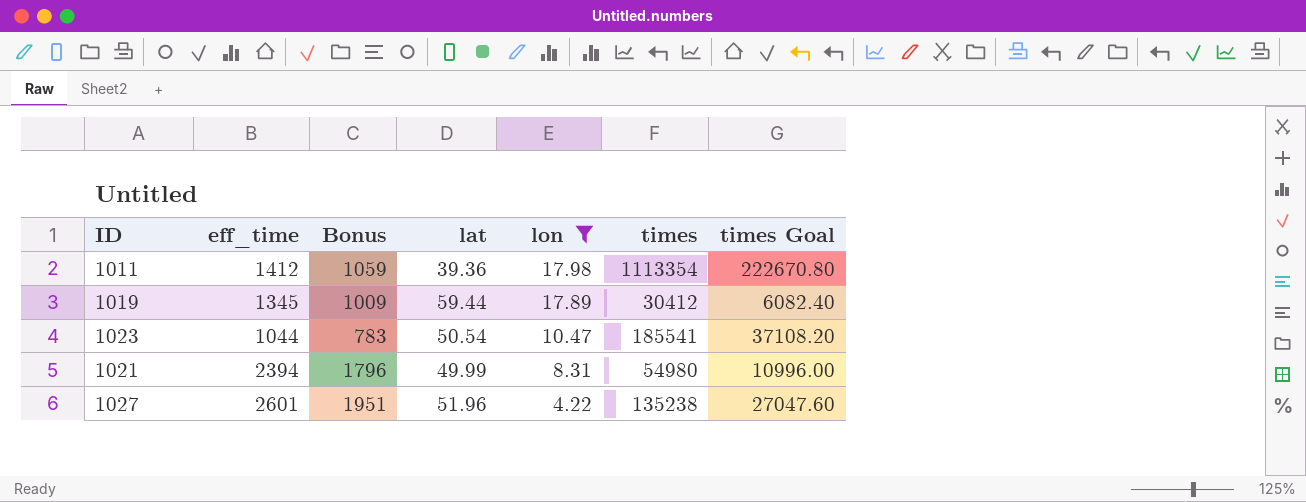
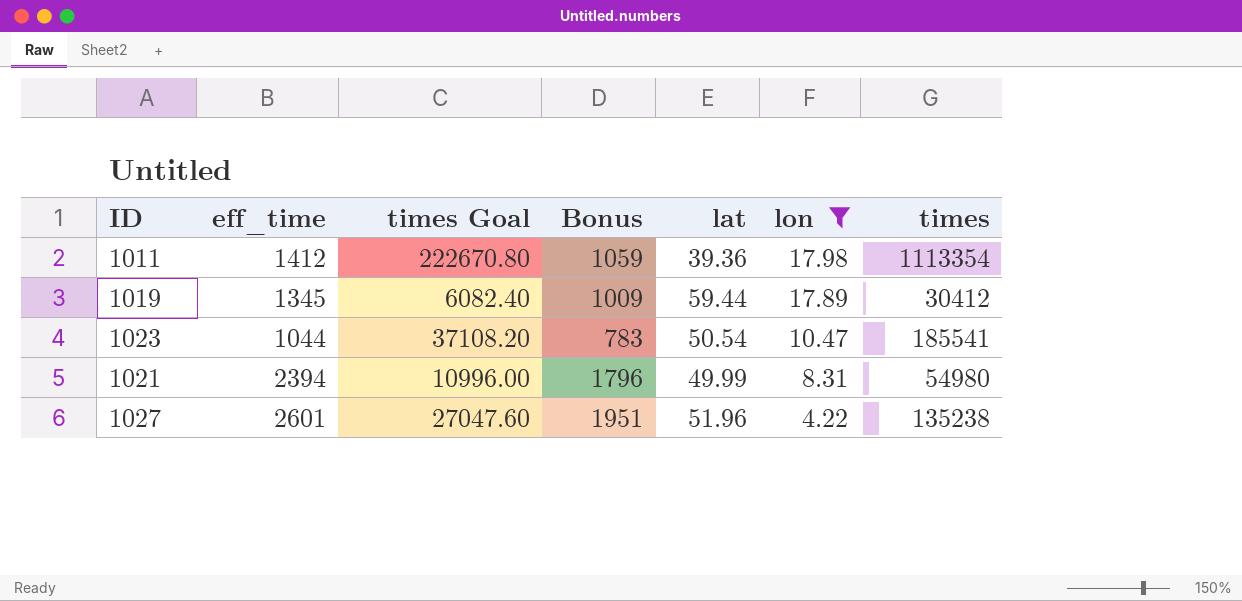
column times Goal | position: 7 -> 3

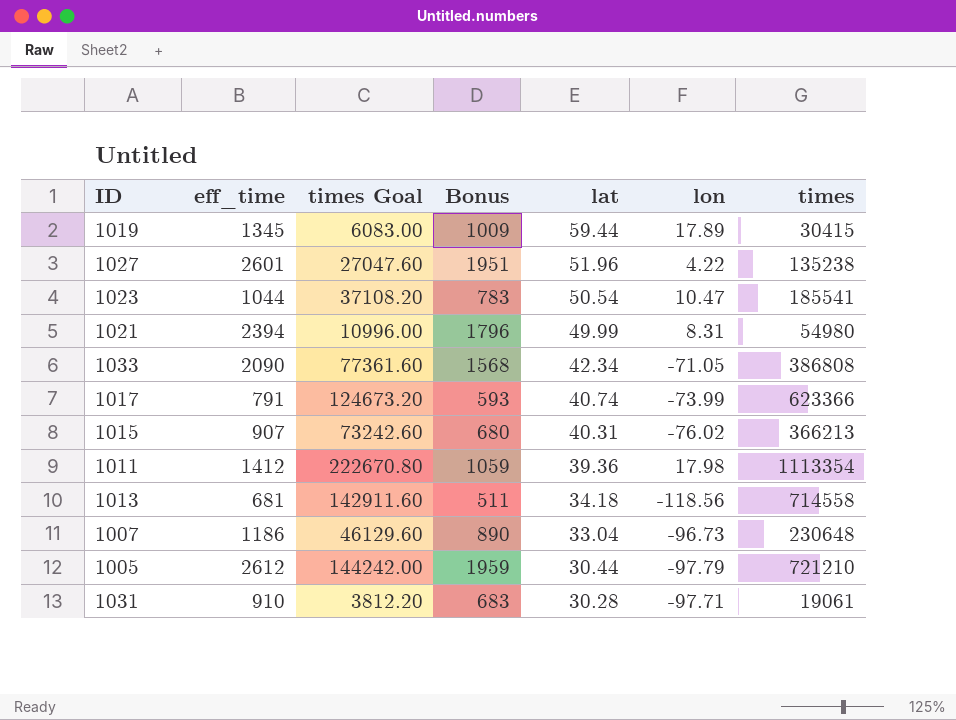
filter: lon >= 4.22 -> none
row order: lon descending -> lat descending
1019 | times Goal: 6082.40 -> 6083.00
1019 | times: 30412 -> 30415

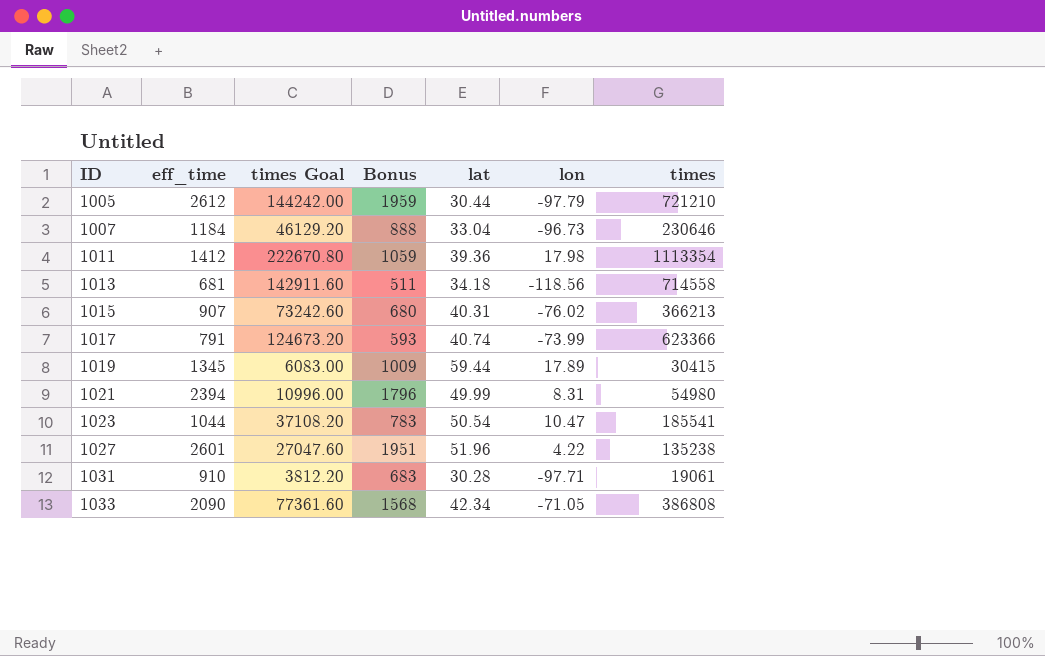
row order: lat descending -> ID ascending
1007 | eff_time: 1186 -> 1184
1007 | times Goal: 46129.60 -> 46129.20
1007 | Bonus: 890 -> 888
1007 | times: 230648 -> 230646

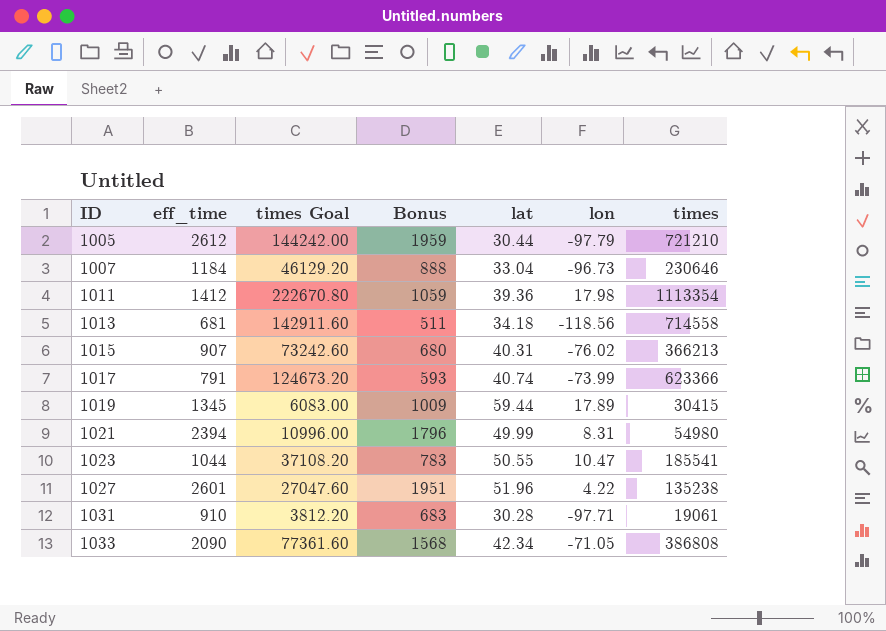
1023 | lat: 50.54 -> 50.55

